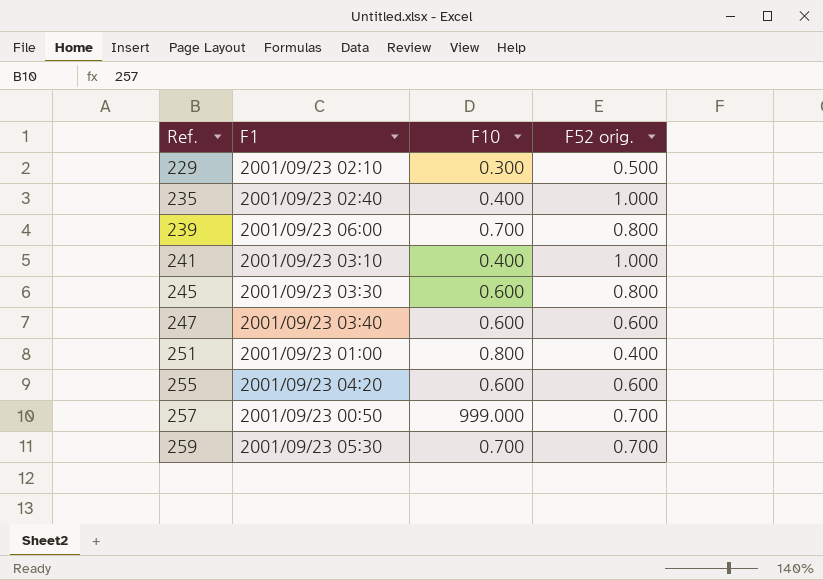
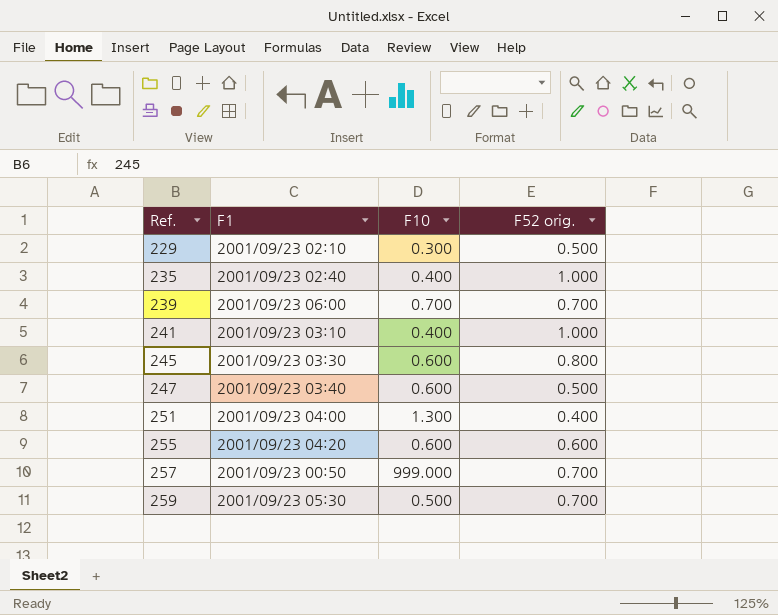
239 | F52 orig.: 0.800 -> 0.700
247 | F52 orig.: 0.600 -> 0.500
251 | F1: 2001/09/23 01:00 -> 2001/09/23 04:00
251 | F10: 0.800 -> 1.300
259 | F10: 0.700 -> 0.500

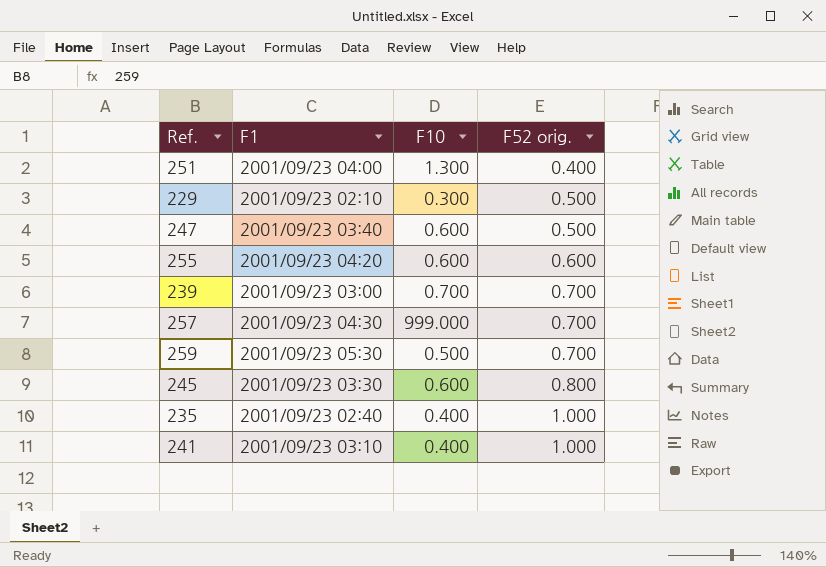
row order: Ref. ascending -> F52 orig. ascending
239 | F1: 2001/09/23 06:00 -> 2001/09/23 03:00
257 | F1: 2001/09/23 00:50 -> 2001/09/23 04:30

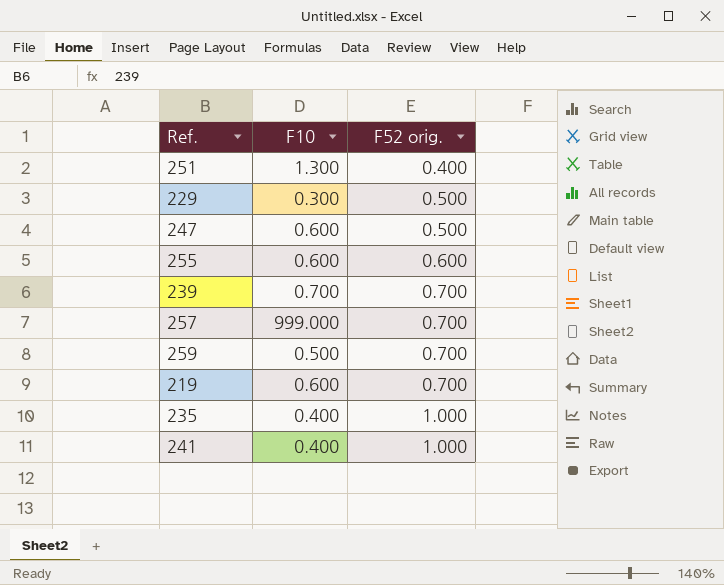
column F1 | position: 2 -> none
row 245: 2001/09/23 03:30 | 0.600 | 0.800 -> none
row 219: none -> 0.600 | 0.700

